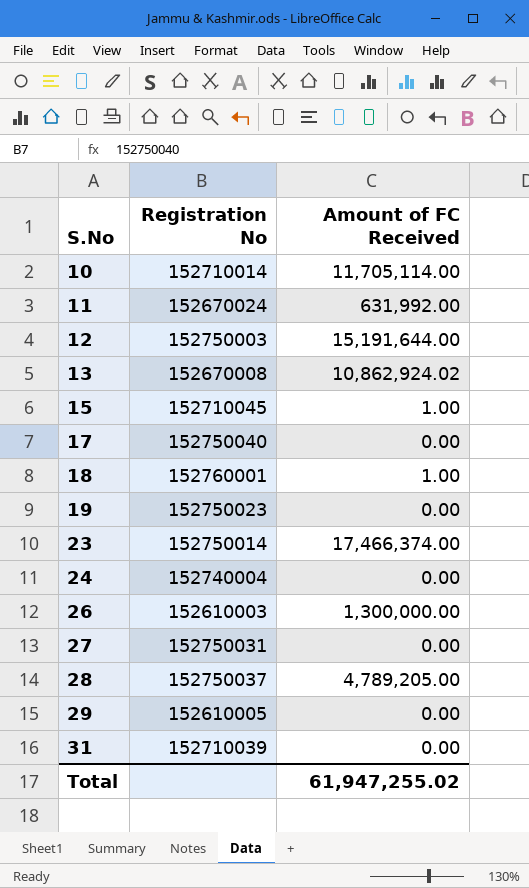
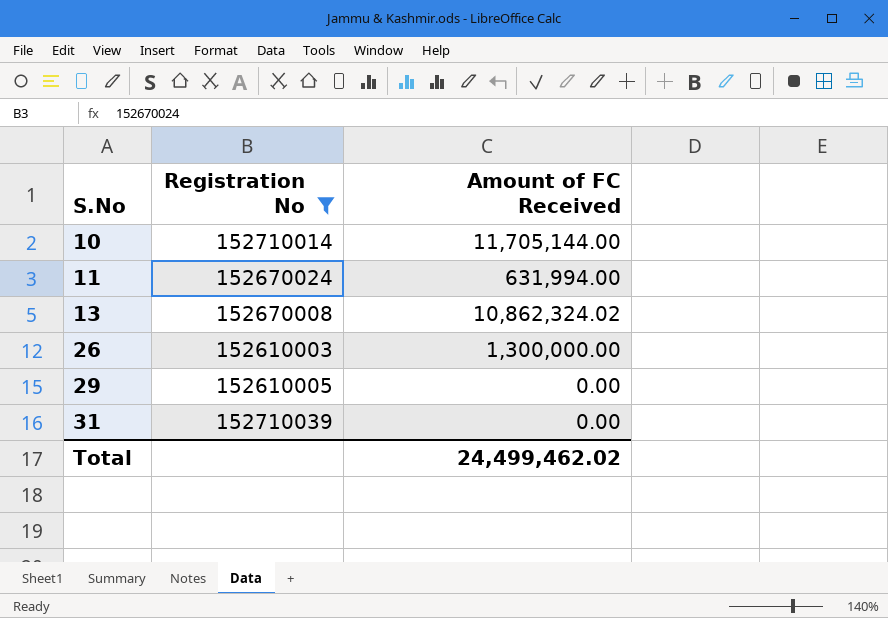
filter: none -> Registration No <= 152710039
10 | Amount of FC Received: 11,705,114.00 -> 11,705,144.00
11 | Amount of FC Received: 631,992.00 -> 631,994.00
13 | Amount of FC Received: 10,862,924.02 -> 10,862,324.02
Total | Amount of FC Received: 61,947,255.02 -> 24,499,462.02

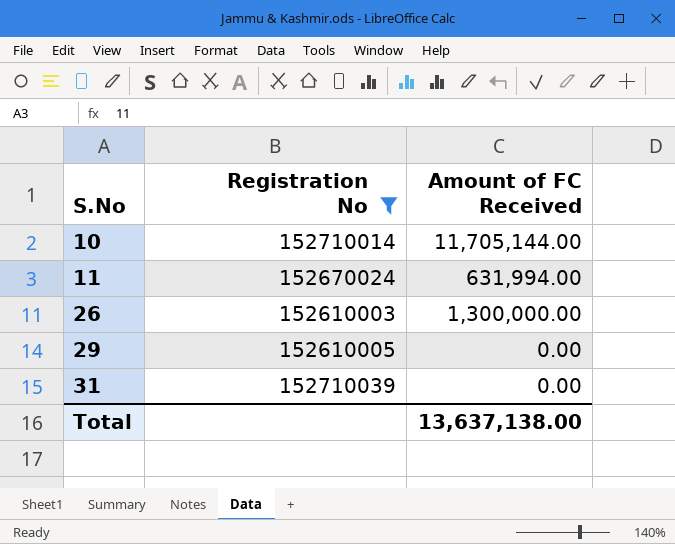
row 13: 152670008 | 10,862,324.02 -> none
Total | Amount of FC Received: 24,499,462.02 -> 13,637,138.00

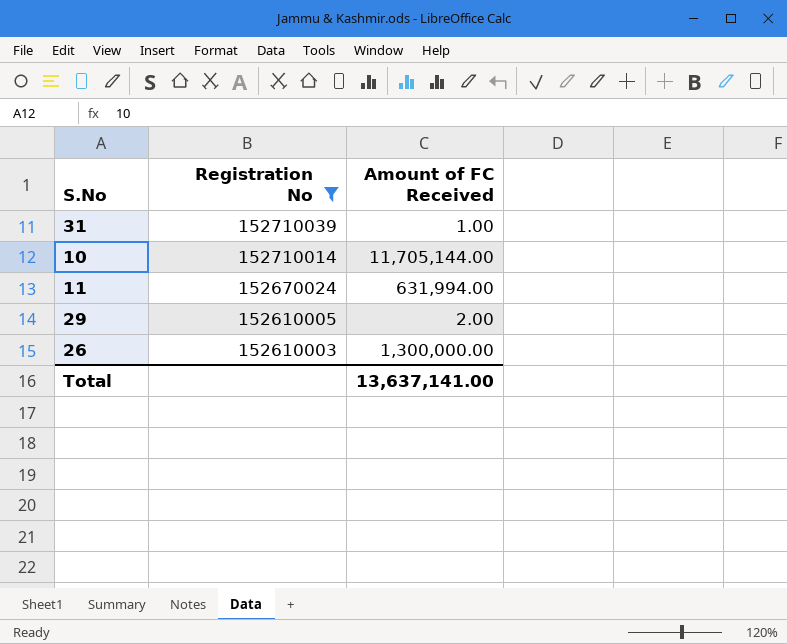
row order: S.No ascending -> Registration No descending
31 | Amount of FC Received: 0.00 -> 1.00
29 | Amount of FC Received: 0.00 -> 2.00
Total | Amount of FC Received: 13,637,138.00 -> 13,637,141.00

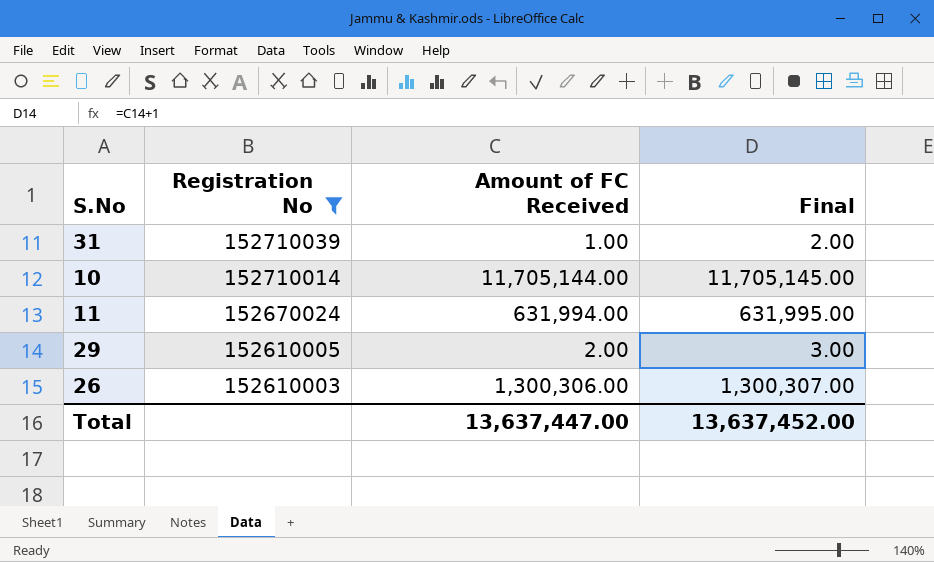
column Final | formula: none -> [Amount of FC Received] + 1
26 | Amount of FC Received: 1,300,000.00 -> 1,300,306.00
Total | Amount of FC Received: 13,637,141.00 -> 13,637,447.00

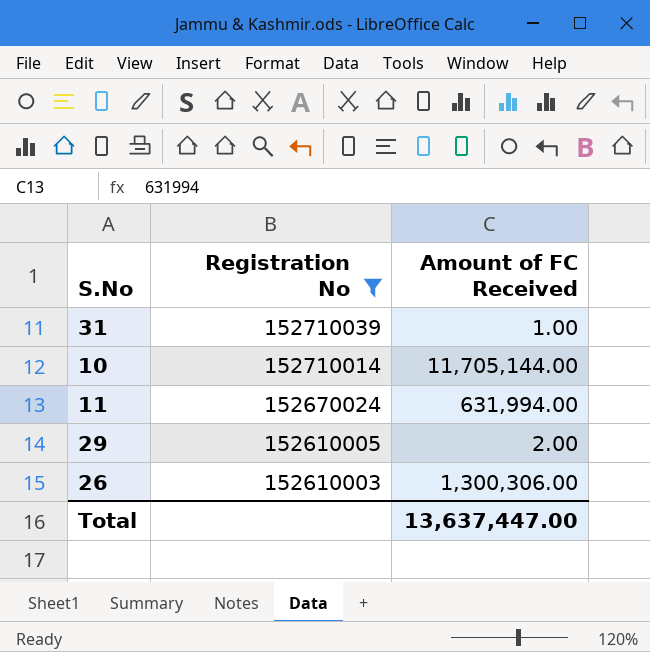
column Final | formula: [Amount of FC Received] + 1 -> none

